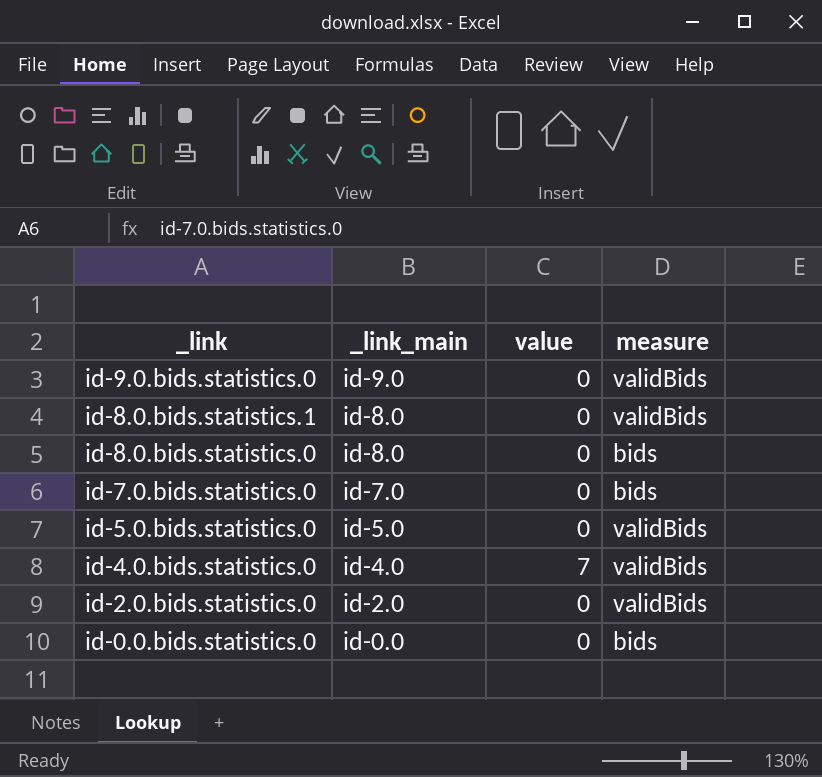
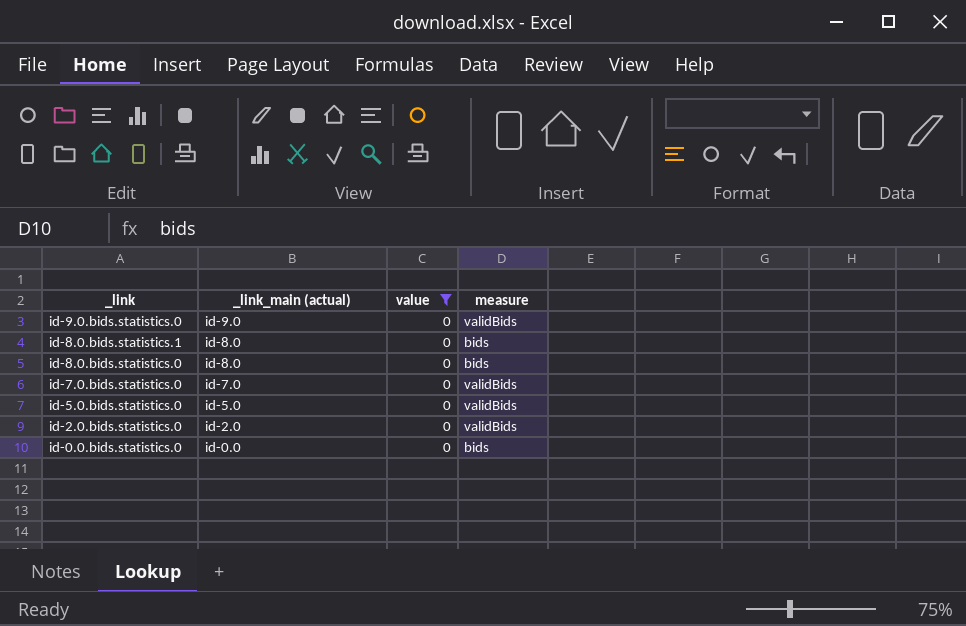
filter: none -> value = 0
column name: _link_main -> _link_main (actual)
id-8.0.bids.statistics.1 | measure: validBids -> bids
id-7.0.bids.statistics.0 | measure: bids -> validBids

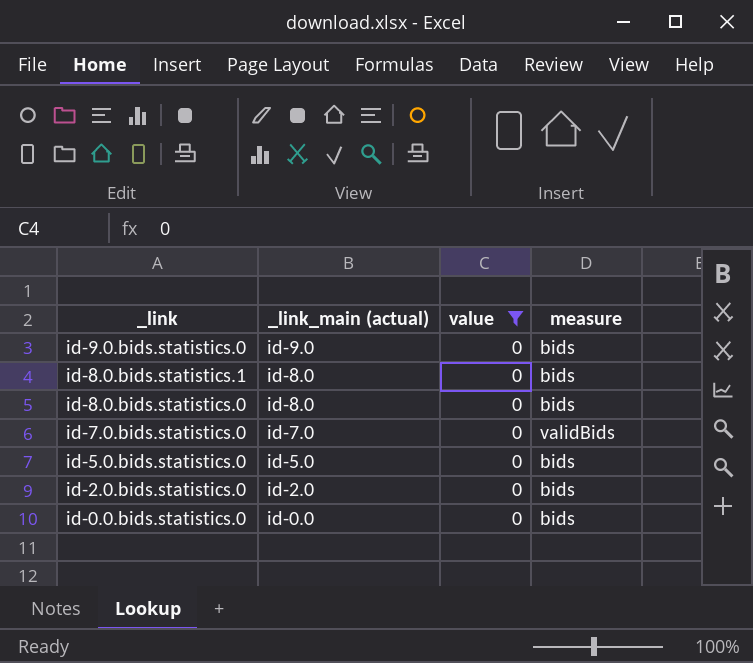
id-9.0.bids.statistics.0 | measure: validBids -> bids
id-5.0.bids.statistics.0 | measure: validBids -> bids
id-2.0.bids.statistics.0 | measure: validBids -> bids

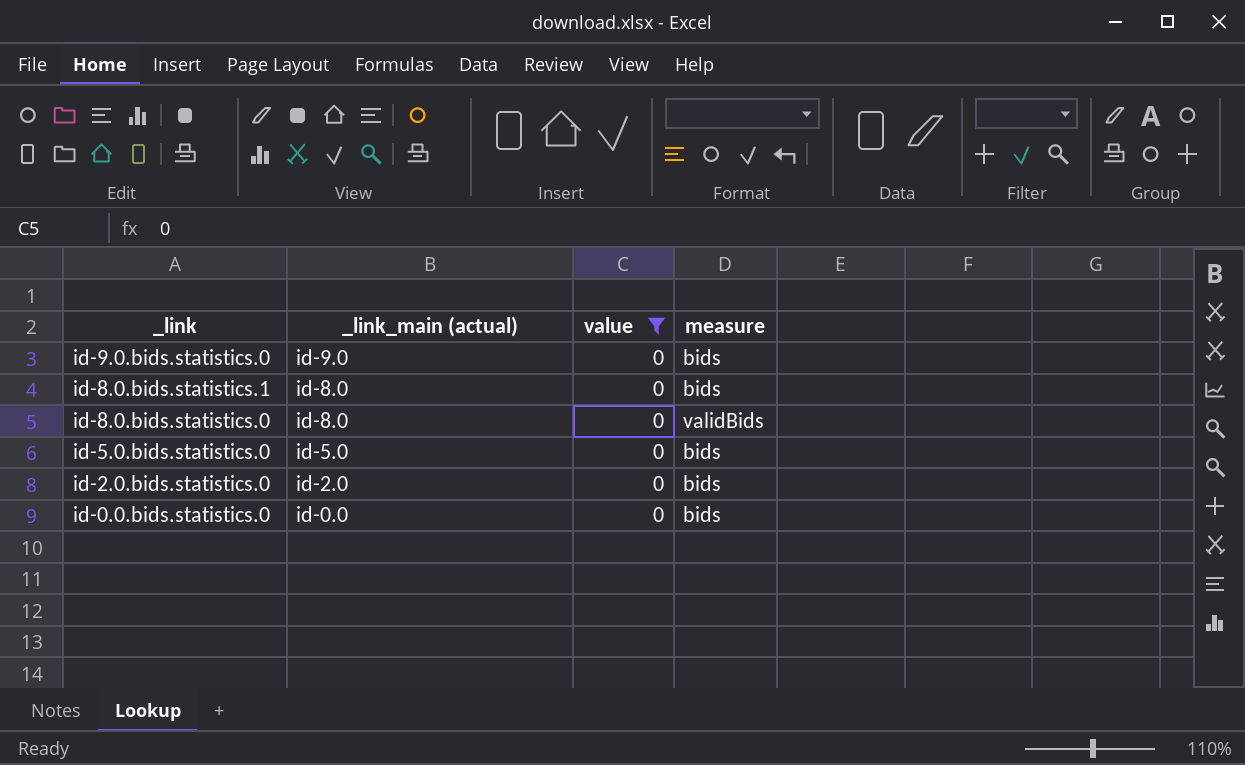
row id-7.0.bids.statistics.0: id-7.0 | 0 | validBids -> none
id-8.0.bids.statistics.0 | measure: bids -> validBids

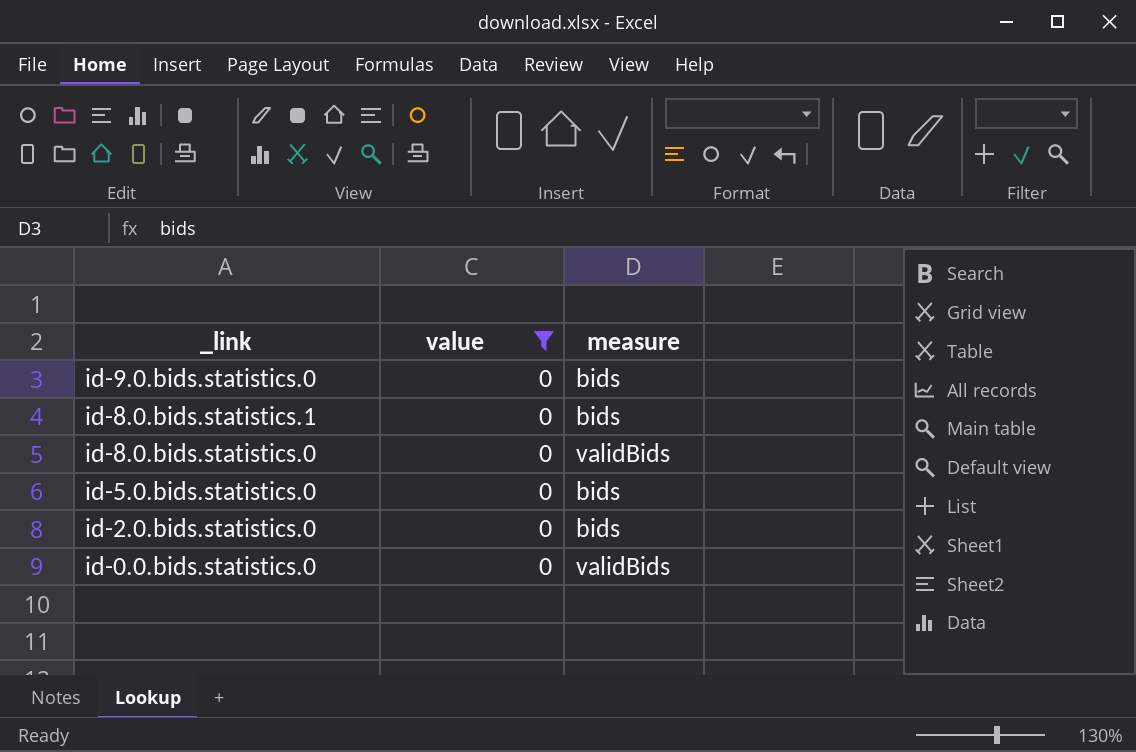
column _link_main (actual) | position: 2 -> none
id-0.0.bids.statistics.0 | measure: bids -> validBids

